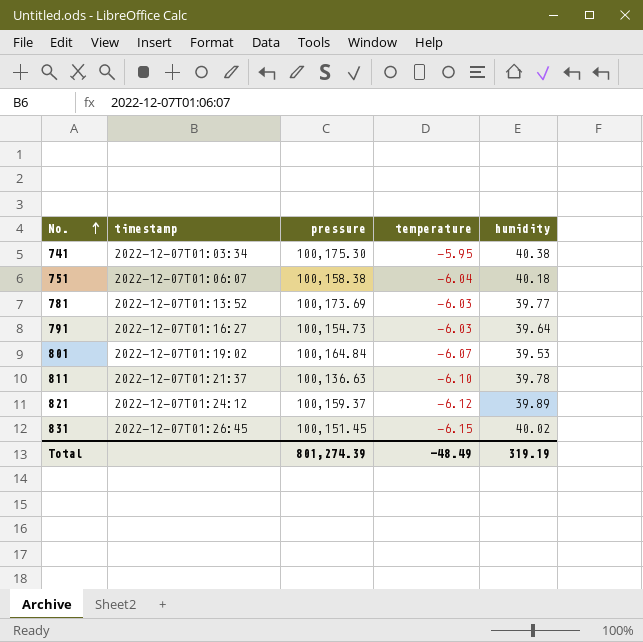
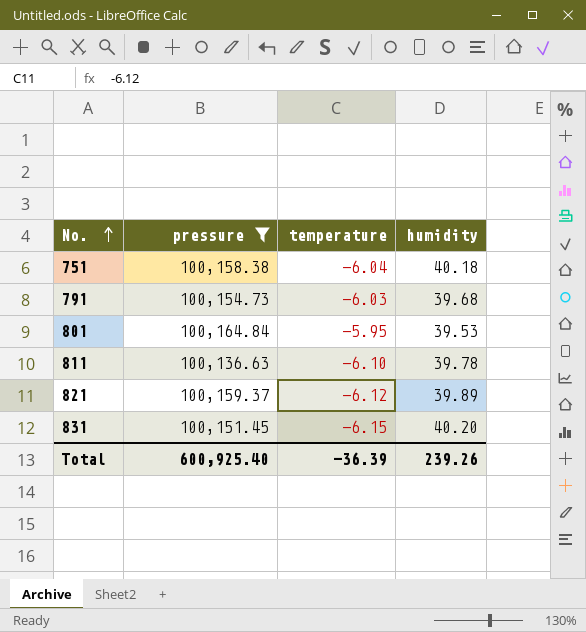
filter: none -> pressure <= 100,164.84
column timestamp | position: 2 -> none
791 | humidity: 39.64 -> 39.68
801 | temperature: -6.07 -> -5.95
831 | humidity: 40.02 -> 40.20
Total | pressure: 801,274.39 -> 600,925.40
Total | temperature: -48.49 -> -36.39
Total | humidity: 319.19 -> 239.26

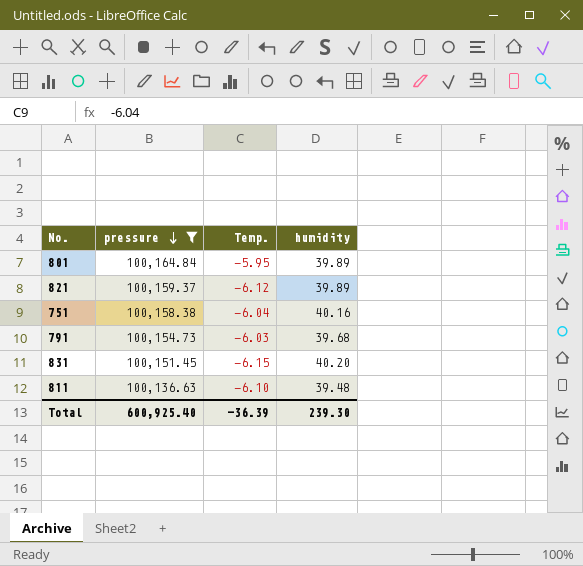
row order: No. ascending -> pressure descending
column name: temperature -> Temp.
801 | humidity: 39.53 -> 39.89
751 | humidity: 40.18 -> 40.16
811 | humidity: 39.78 -> 39.48
Total | humidity: 239.26 -> 239.30

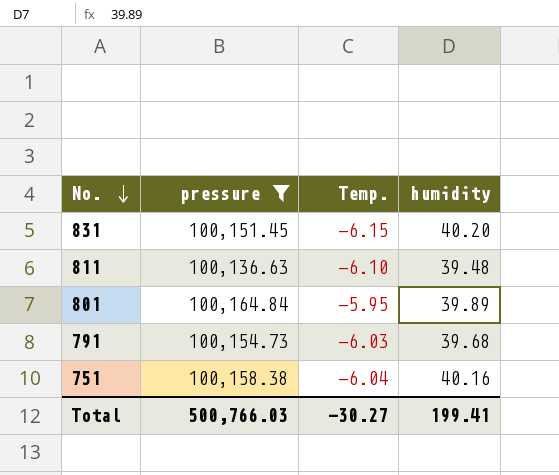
row order: pressure descending -> No. descending
row 821: 100,159.37 | -6.12 | 39.89 -> none
Total | pressure: 600,925.40 -> 500,766.03
Total | Temp.: -36.39 -> -30.27
Total | humidity: 239.30 -> 199.41

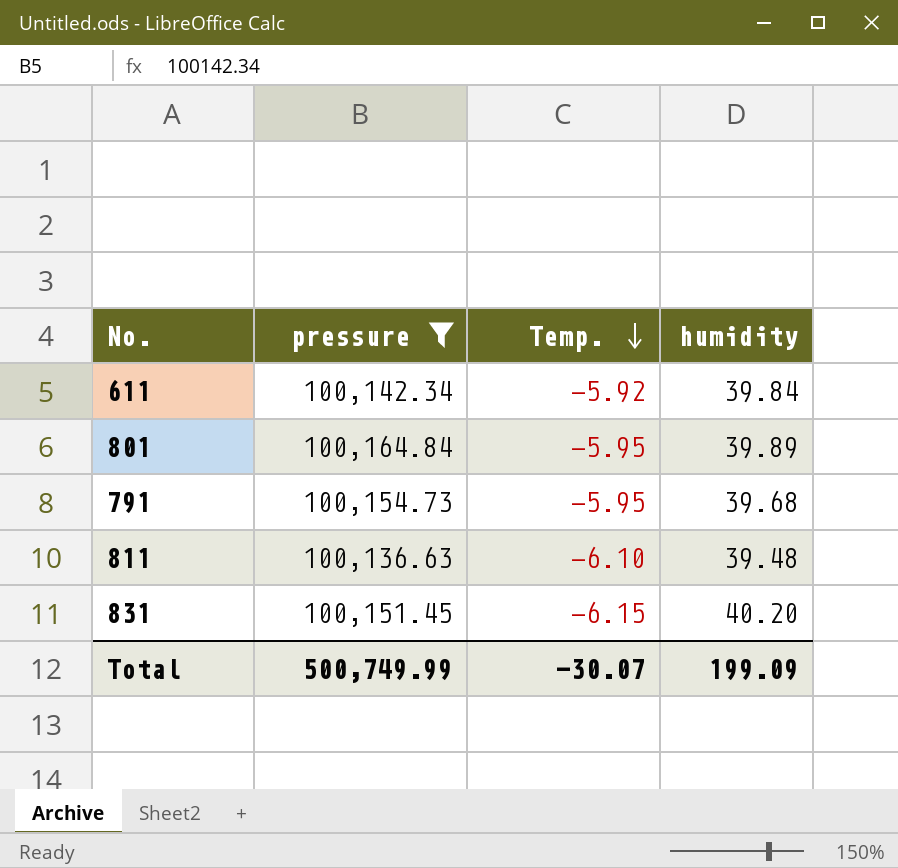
row order: No. descending -> Temp. descending
row 751: 100,158.38 | -6.04 | 40.16 -> none
row 611: none -> 100,142.34 | -5.92 | 39.84
791 | Temp.: -6.03 -> -5.95
Total | pressure: 500,766.03 -> 500,749.99
Total | Temp.: -30.27 -> -30.07
Total | humidity: 199.41 -> 199.09

